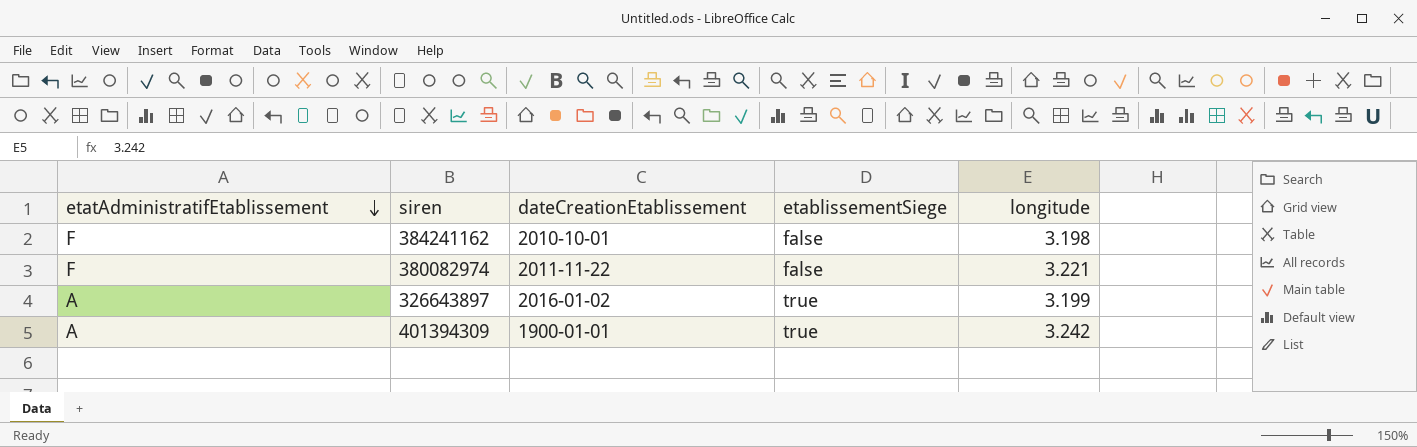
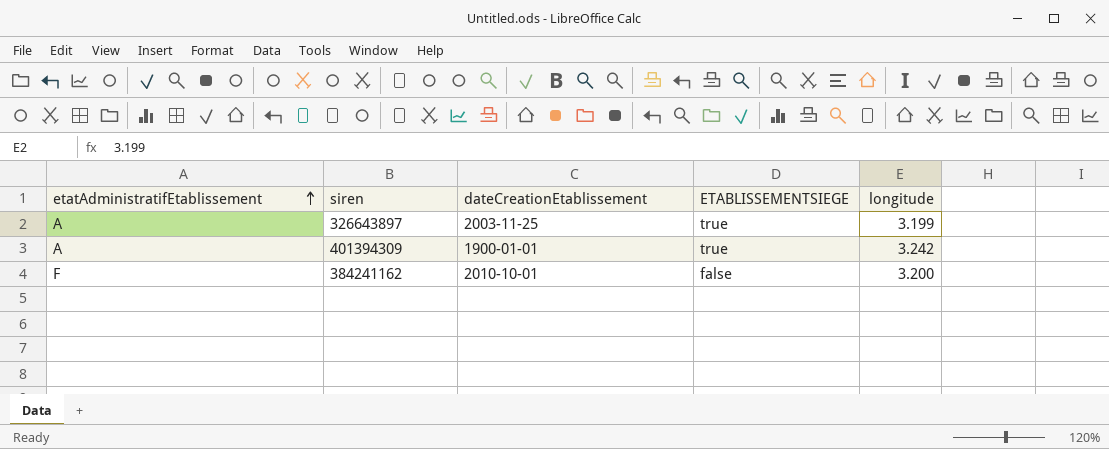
row order: etatAdministratifEtablissement descending -> etatAdministratifEtablissement ascending
column name: etablissementSiege -> ETABLISSEMENTSIEGE
row 380082974: F | 2011-11-22 | false | 3.221 -> none
326643897 | dateCreationEtablissement: 2016-01-02 -> 2003-11-25
384241162 | longitude: 3.198 -> 3.200

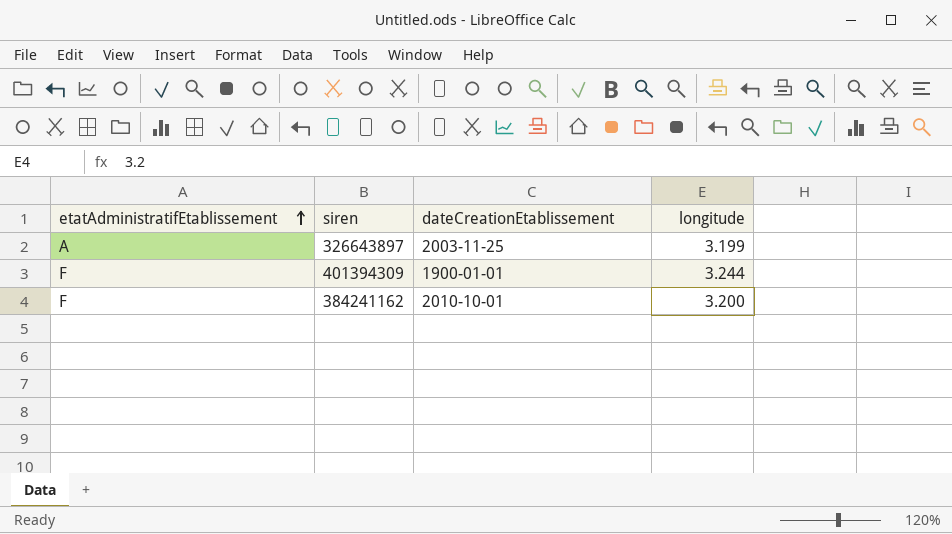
column ETABLISSEMENTSIEGE | position: 4 -> none
401394309 | etatAdministratifEtablissement: A -> F
401394309 | longitude: 3.242 -> 3.244

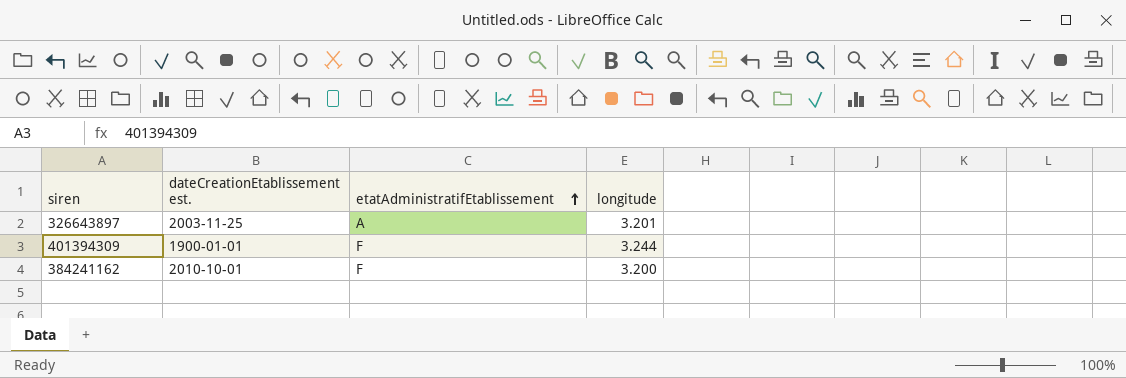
column name: dateCreationEtablissement -> dateCreationEtablissement est.
column etatAdministratifEtablissement | position: 1 -> 3
326643897 | longitude: 3.199 -> 3.201

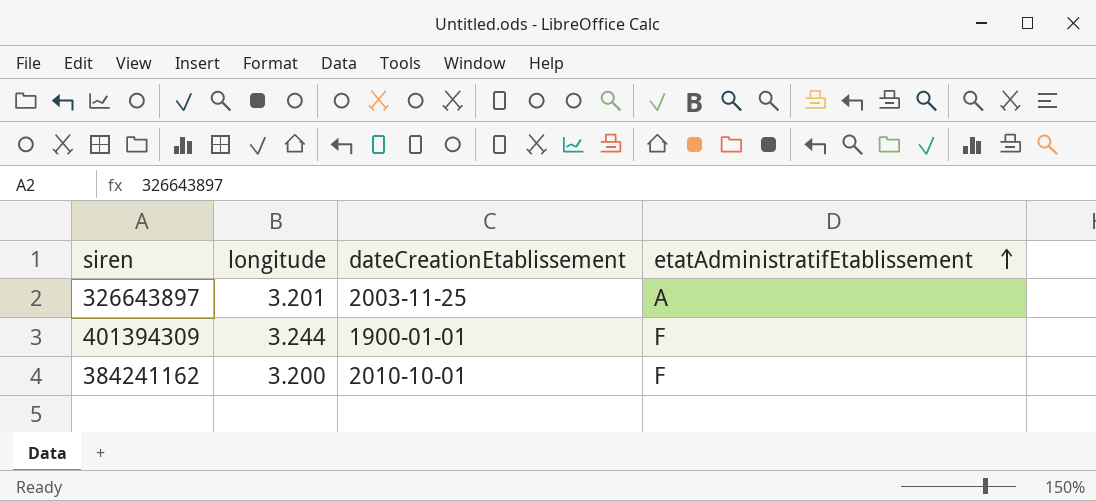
column longitude | position: 4 -> 2
column name: dateCreationEtablissement est. -> dateCreationEtablissement

